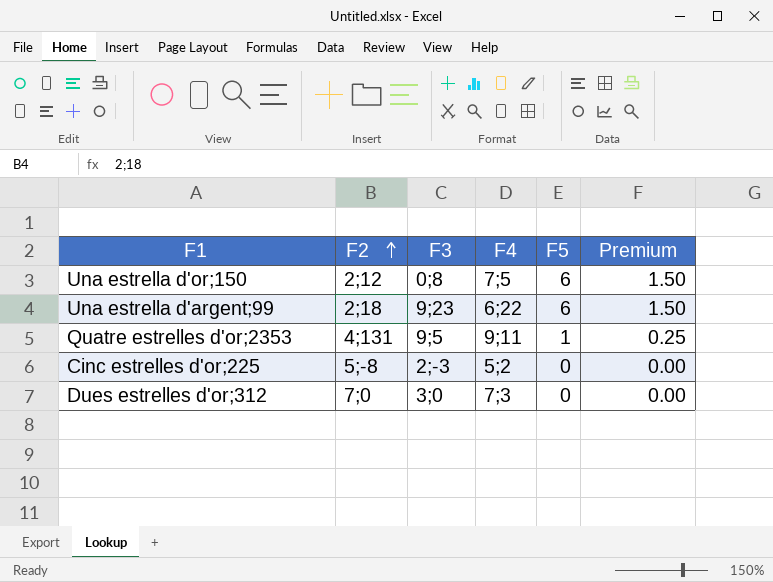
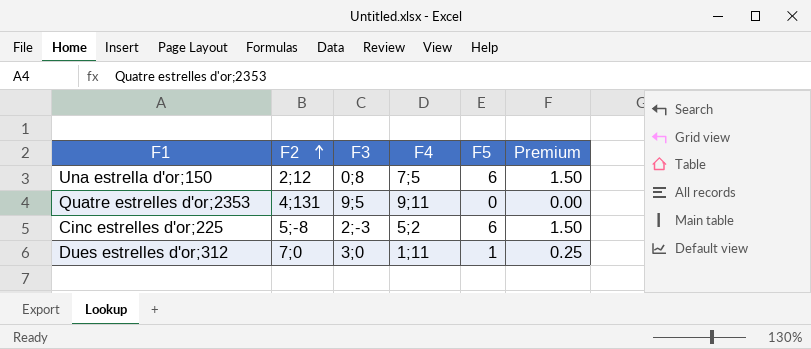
row Una estrella d'argent;99: 2;18 | 9;23 | 6;22 | 6 | 1.50 -> none
Quatre estrelles d'or;2353 | F5: 1 -> 0
Quatre estrelles d'or;2353 | Premium: 0.25 -> 0.00
Cinc estrelles d'or;225 | F5: 0 -> 6
Cinc estrelles d'or;225 | Premium: 0.00 -> 1.50
Dues estrelles d'or;312 | F4: 7;3 -> 1;11
Dues estrelles d'or;312 | F5: 0 -> 1
Dues estrelles d'or;312 | Premium: 0.00 -> 0.25

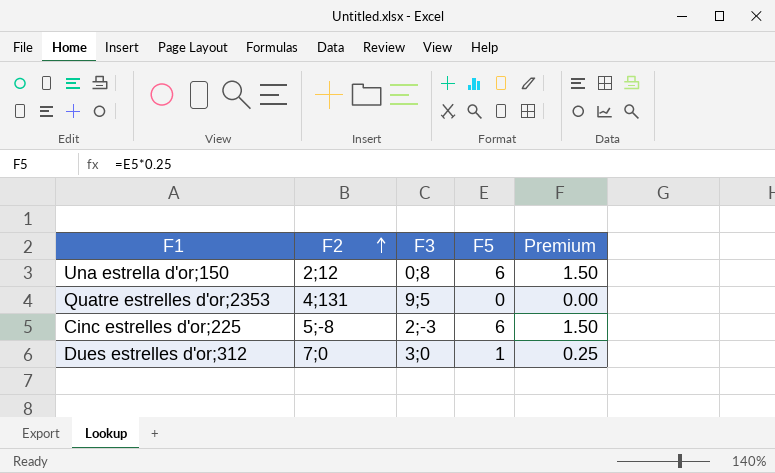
column F4 | position: 4 -> none

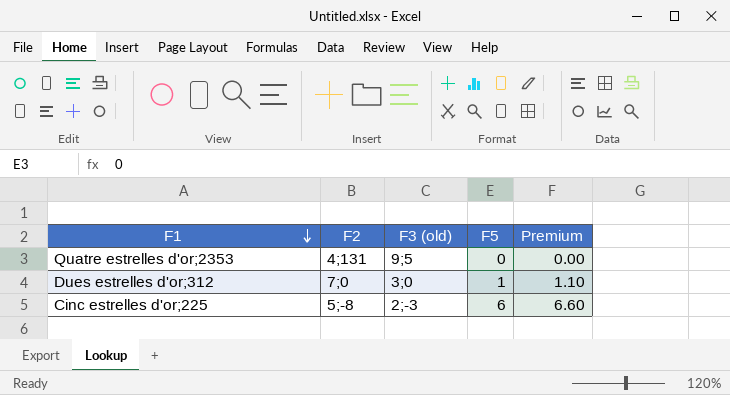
row order: F2 ascending -> F1 descending
column name: F3 -> F3 (old)
column Premium | formula: [F5] * 0.25 -> [F5] * 1.1
row Una estrella d'or;150: 2;12 | 0;8 | 6 | 1.50 -> none

